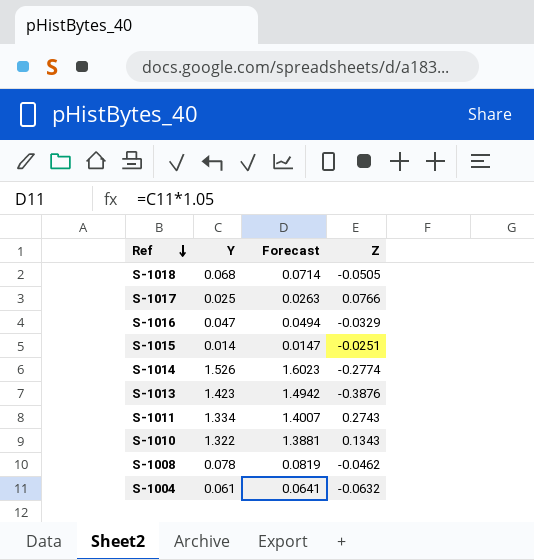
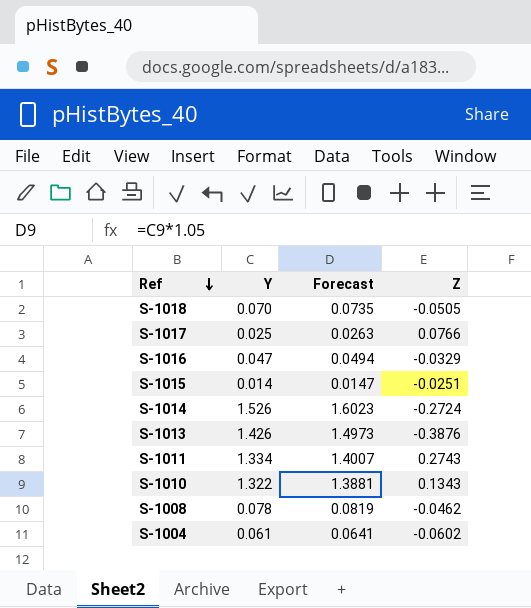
S-1018 | Y: 0.068 -> 0.070
S-1018 | Forecast: 0.0714 -> 0.0735
S-1014 | Z: -0.2774 -> -0.2724
S-1013 | Y: 1.423 -> 1.426
S-1013 | Forecast: 1.4942 -> 1.4973
S-1004 | Z: -0.0632 -> -0.0602

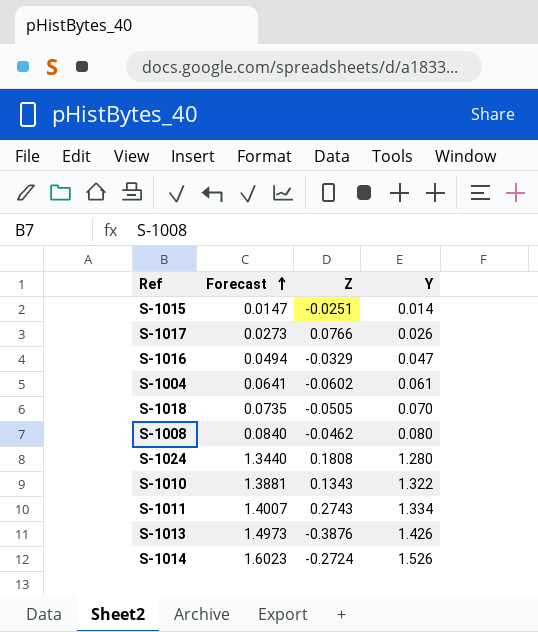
row order: Ref descending -> Forecast ascending
column Y | position: 2 -> 4
S-1017 | Forecast: 0.0263 -> 0.0273
S-1017 | Y: 0.025 -> 0.026
S-1008 | Forecast: 0.0819 -> 0.0840
S-1008 | Y: 0.078 -> 0.080
row S-1024: none -> 1.3440 | 0.1808 | 1.280

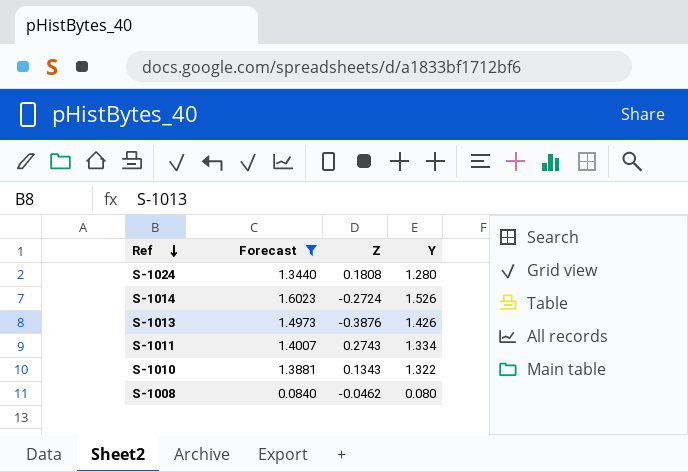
filter: none -> Forecast >= 0.0840
row order: Forecast ascending -> Ref descending

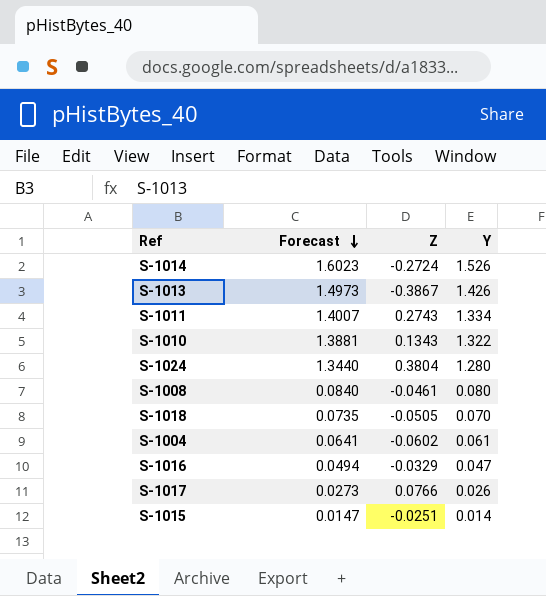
filter: Forecast >= 0.0840 -> none
row order: Ref descending -> Forecast descending
S-1013 | Z: -0.3876 -> -0.3867
S-1024 | Z: 0.1808 -> 0.3804
S-1008 | Z: -0.0462 -> -0.0461

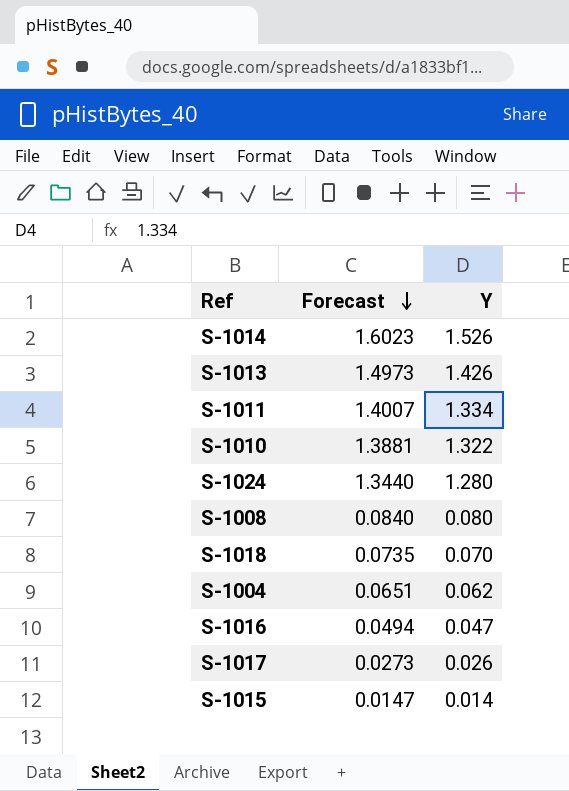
column Z | position: 3 -> none
S-1004 | Forecast: 0.0641 -> 0.0651
S-1004 | Y: 0.061 -> 0.062

